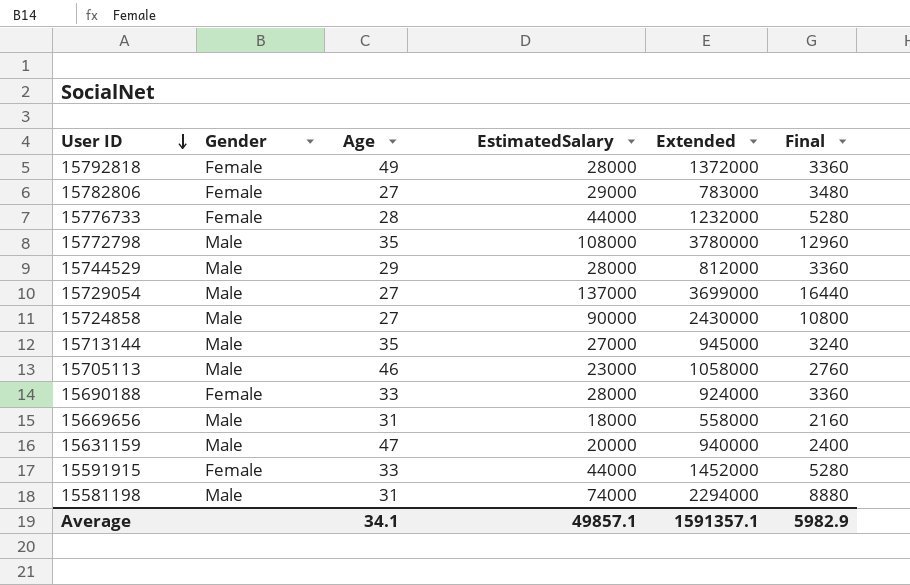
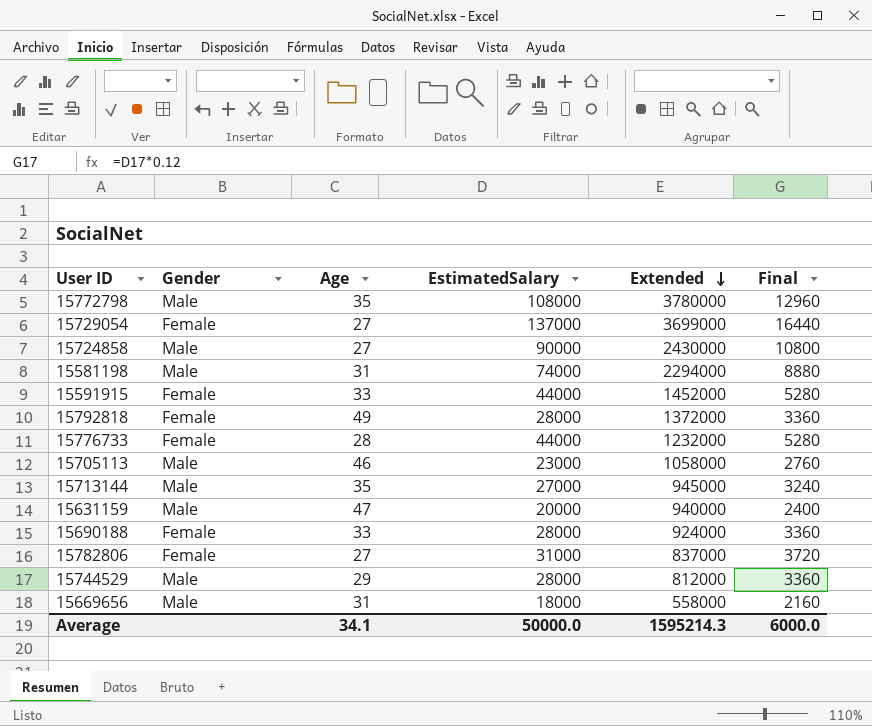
row order: User ID descending -> Extended descending
15729054 | Gender: Male -> Female
15782806 | EstimatedSalary: 29000 -> 31000
15782806 | Extended: 783000 -> 837000
15782806 | Final: 3480 -> 3720
Average | EstimatedSalary: 49857.1 -> 50000.0
Average | Extended: 1591357.1 -> 1595214.3
Average | Final: 5982.9 -> 6000.0

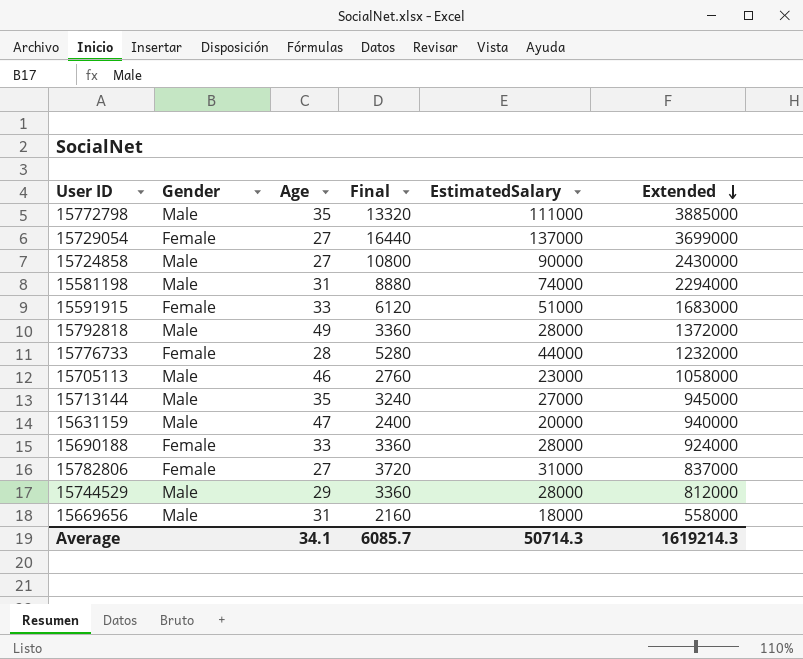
column Final | position: 6 -> 4
15772798 | Final: 12960 -> 13320
15772798 | EstimatedSalary: 108000 -> 111000
15772798 | Extended: 3780000 -> 3885000
15591915 | Final: 5280 -> 6120
15591915 | EstimatedSalary: 44000 -> 51000
15591915 | Extended: 1452000 -> 1683000
15792818 | Gender: Female -> Male
Average | Final: 6000.0 -> 6085.7
Average | EstimatedSalary: 50000.0 -> 50714.3
Average | Extended: 1595214.3 -> 1619214.3

